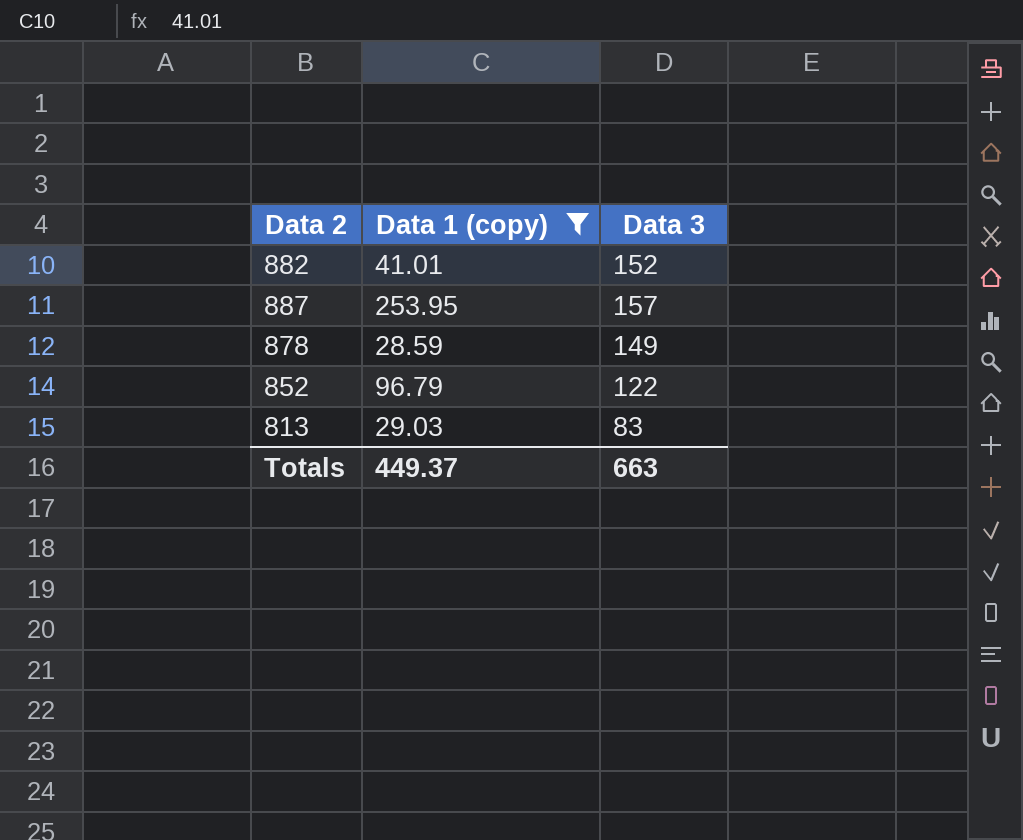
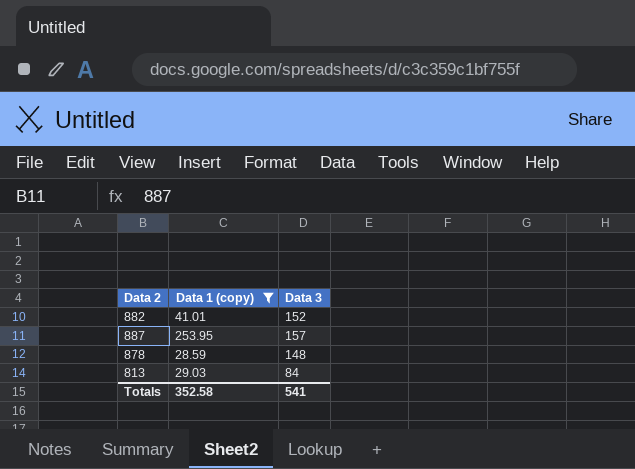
row 852: 96.79 | 122 -> none
878 | Data 3: 149 -> 148
813 | Data 3: 83 -> 84
Totals | Data 1 (copy): 449.37 -> 352.58
Totals | Data 3: 663 -> 541

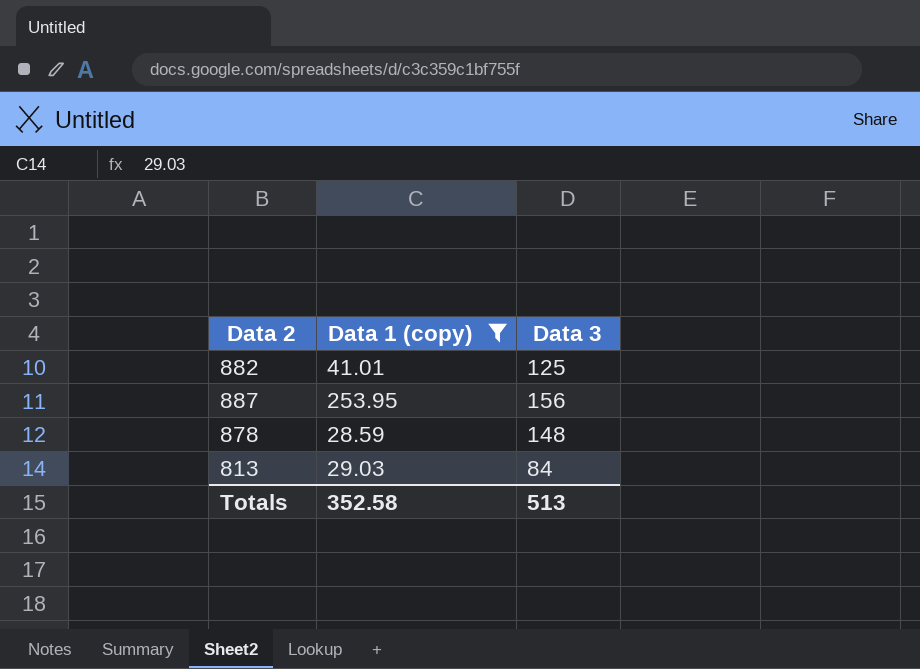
882 | Data 3: 152 -> 125
887 | Data 3: 157 -> 156
Totals | Data 3: 541 -> 513

